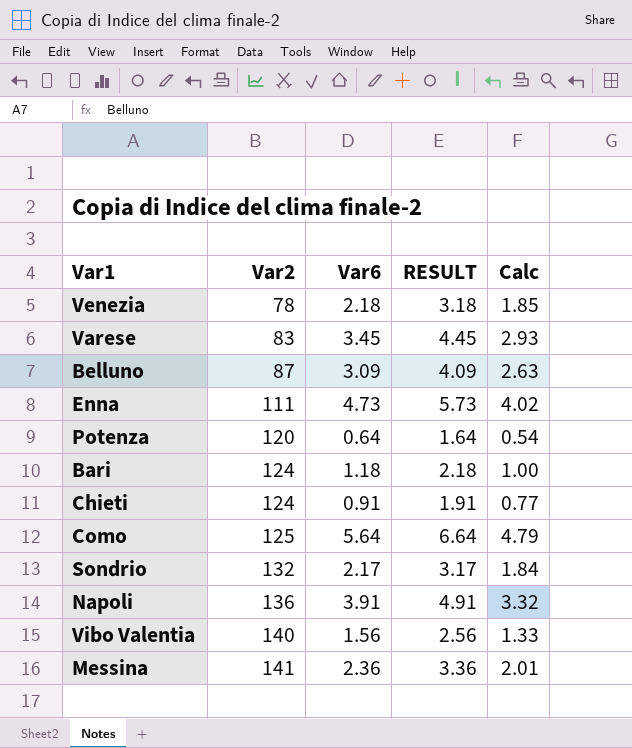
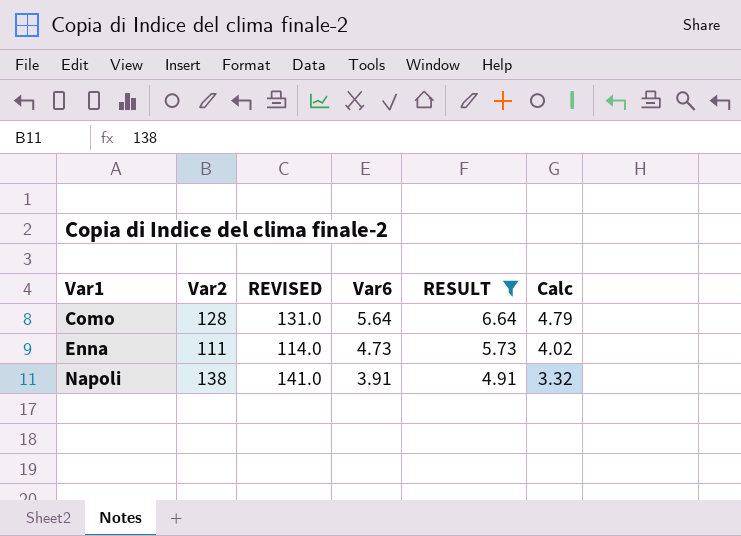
filter: none -> RESULT >= 4.91
row order: Var2 ascending -> Var1 ascending
column REVISED | formula: none -> [Var2] + 3
Como | Var2: 125 -> 128
Napoli | Var2: 136 -> 138

